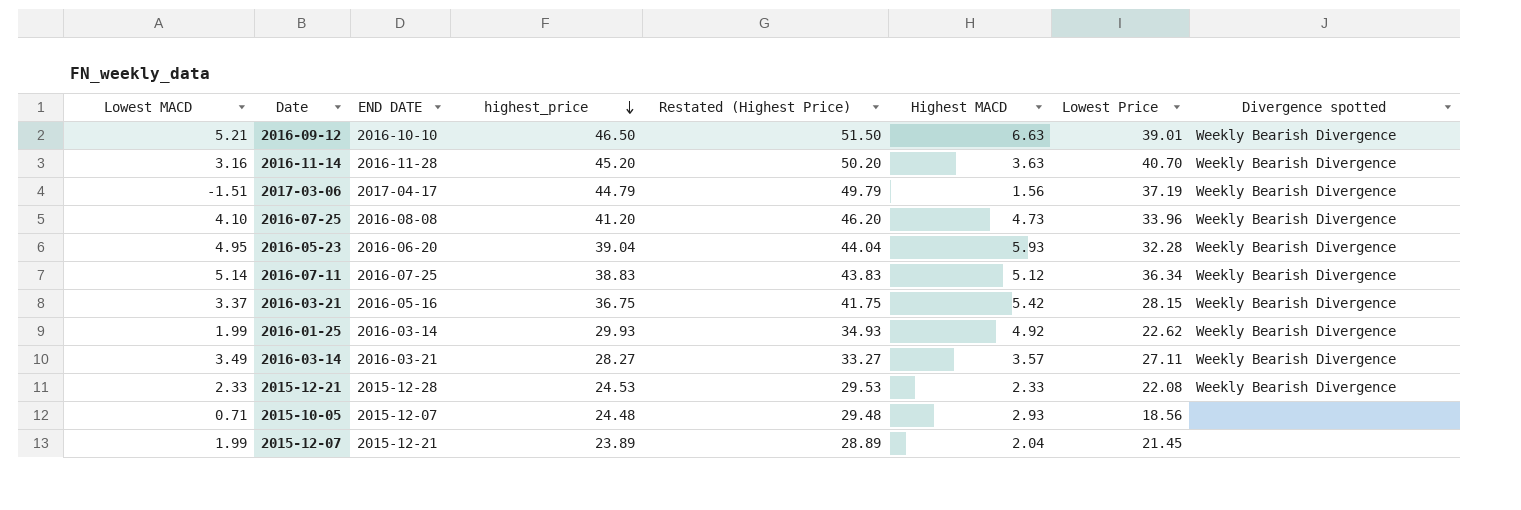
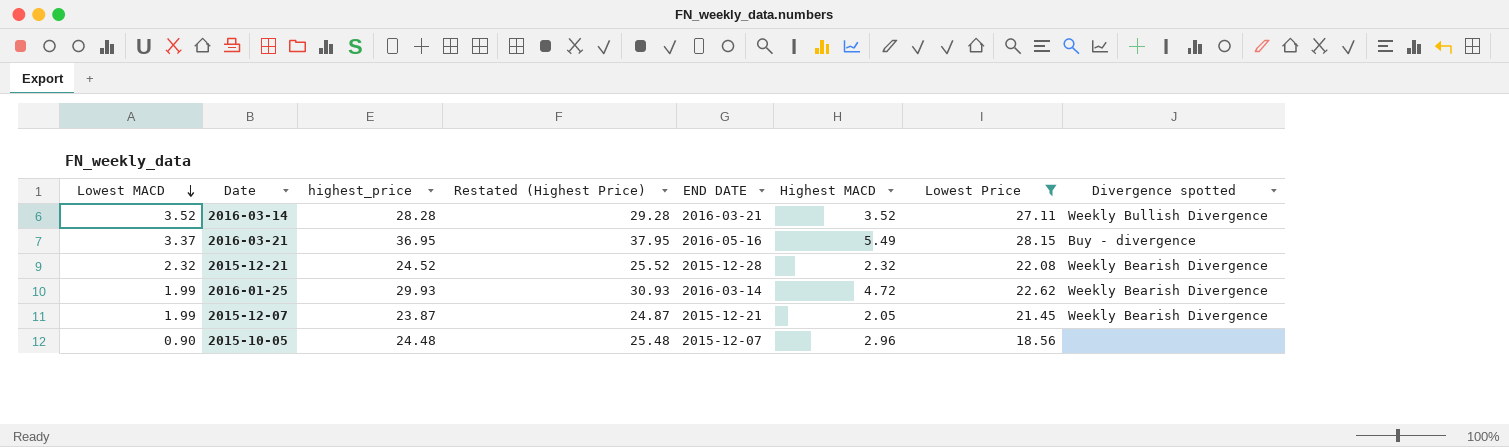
filter: none -> Lowest Price <= 28.15
row order: highest_price descending -> Lowest MACD descending
column Restated (Highest Price) | formula: [highest_price] + 5 -> [highest_price] + 1
column END DATE | position: 3 -> 5
2016-03-14 | Lowest MACD: 3.49 -> 3.52
2016-03-14 | highest_price: 28.27 -> 28.28
2016-03-14 | Highest MACD: 3.57 -> 3.52
2016-03-14 | Divergence spotted: Weekly Bearish Divergence -> Weekly Bullish Divergence
2016-03-21 | highest_price: 36.75 -> 36.95
2016-03-21 | Highest MACD: 5.42 -> 5.49
2016-03-21 | Divergence spotted: Weekly Bearish Divergence -> Buy - divergence
2015-12-21 | Lowest MACD: 2.33 -> 2.32
2015-12-21 | highest_price: 24.53 -> 24.52
2015-12-21 | Highest MACD: 2.33 -> 2.32
2016-01-25 | Highest MACD: 4.92 -> 4.72
2015-12-07 | highest_price: 23.89 -> 23.87
2015-12-07 | Highest MACD: 2.04 -> 2.05
2015-12-07 | Divergence spotted: none -> Weekly Bearish Divergence
2015-10-05 | Lowest MACD: 0.71 -> 0.90
2015-10-05 | Highest MACD: 2.93 -> 2.96

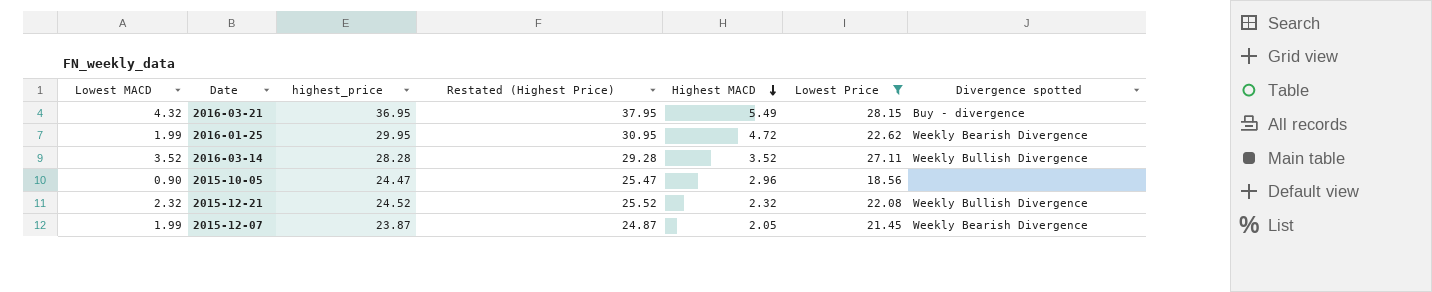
row order: Lowest MACD descending -> Highest MACD descending
column END DATE | position: 5 -> none
2016-03-21 | Lowest MACD: 3.37 -> 4.32
2016-01-25 | highest_price: 29.93 -> 29.95
2016-01-25 | Restated (Highest Price): 30.93 -> 30.95
2015-10-05 | highest_price: 24.48 -> 24.47
2015-10-05 | Restated (Highest Price): 25.48 -> 25.47
2015-12-21 | Divergence spotted: Weekly Bearish Divergence -> Weekly Bullish Divergence

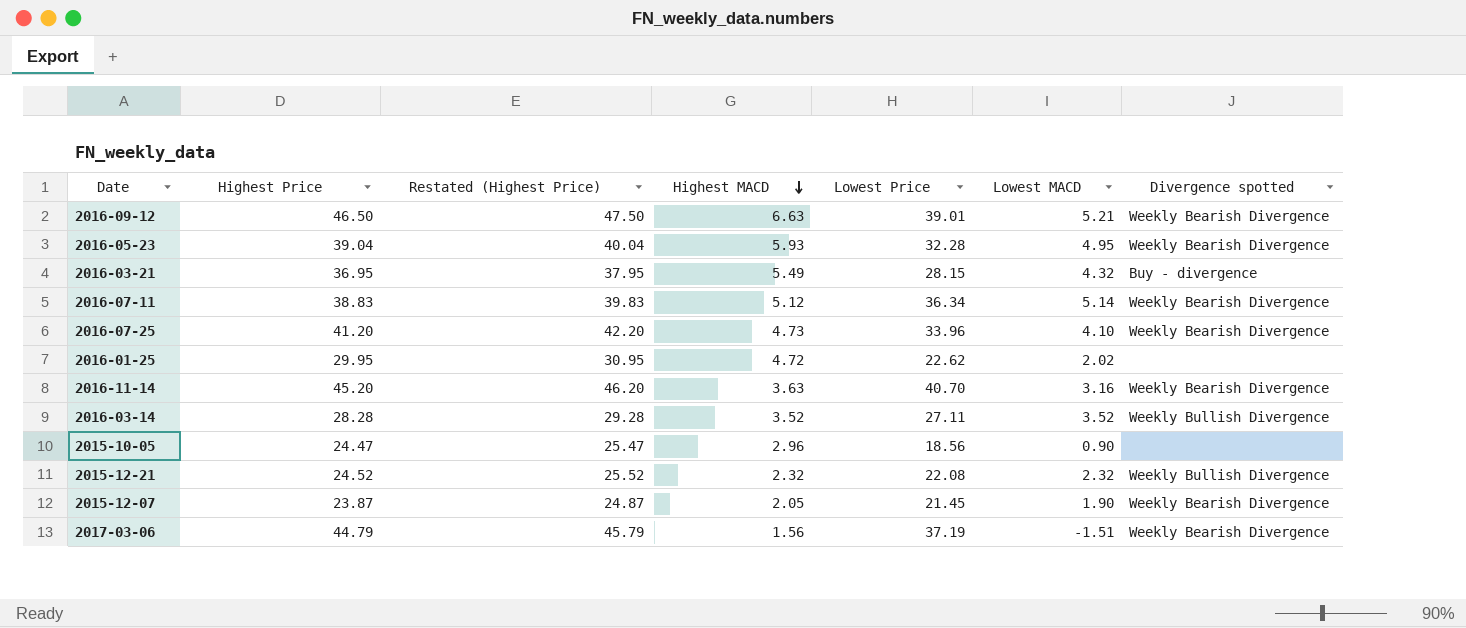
filter: Lowest Price <= 28.15 -> none
column name: highest_price -> Highest Price
column Lowest MACD | position: 1 -> 6
2016-01-25 | Lowest MACD: 1.99 -> 2.02
2016-01-25 | Divergence spotted: Weekly Bearish Divergence -> none
2015-12-07 | Lowest MACD: 1.99 -> 1.90

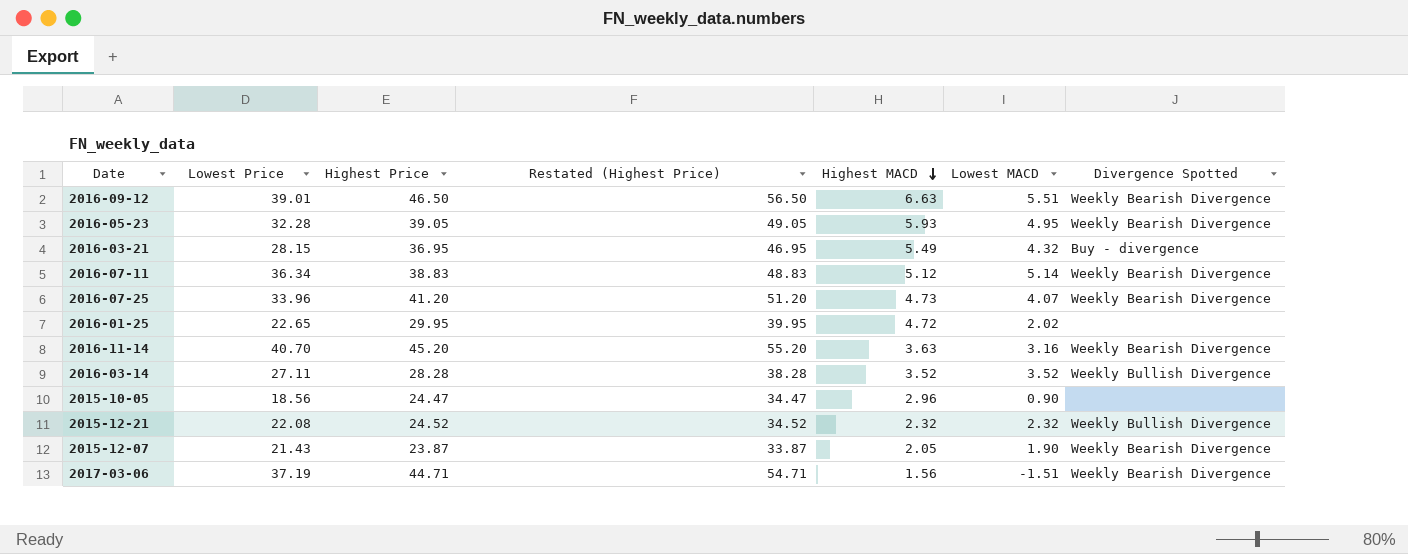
column Lowest Price | position: 5 -> 2
column Restated (Highest Price) | formula: [Highest Price] + 1 -> [Highest Price] + 10
column name: Divergence spotted -> Divergence Spotted
2016-09-12 | Lowest MACD: 5.21 -> 5.51
2016-05-23 | Highest Price: 39.04 -> 39.05
2016-07-25 | Lowest MACD: 4.10 -> 4.07
2016-01-25 | Lowest Price: 22.62 -> 22.65
2015-12-07 | Lowest Price: 21.45 -> 21.43
2017-03-06 | Highest Price: 44.79 -> 44.71

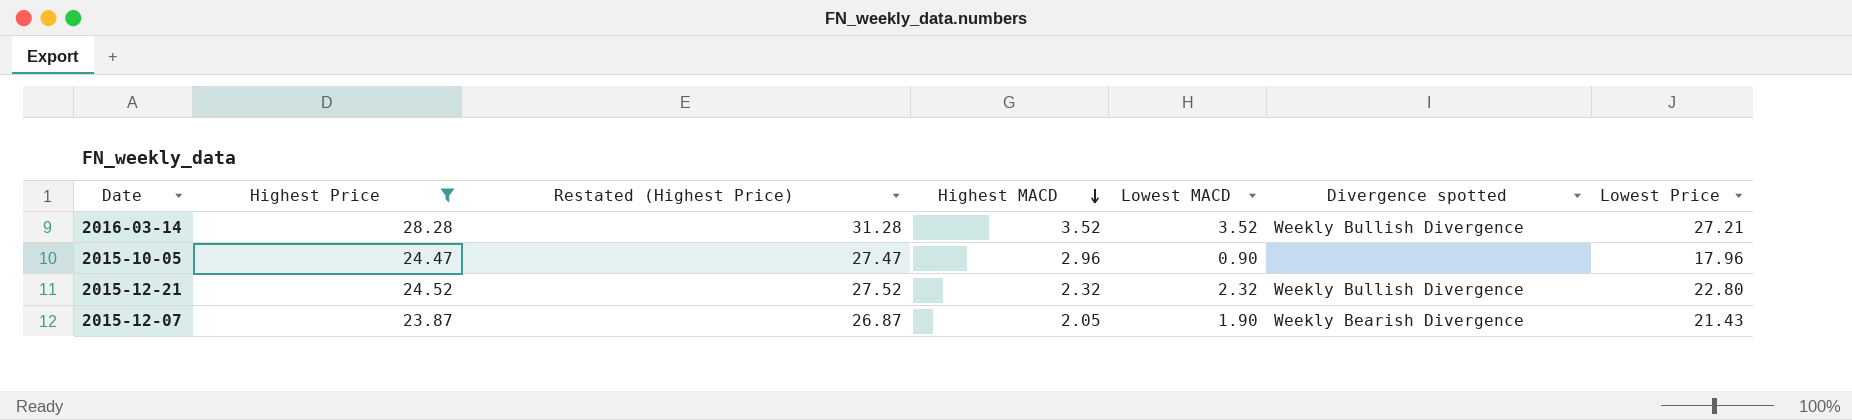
filter: none -> Highest Price <= 28.28
column Restated (Highest Price) | formula: [Highest Price] + 10 -> [Highest Price] + 3
column name: Divergence Spotted -> Divergence spotted
column Lowest Price | position: 2 -> 7
2016-03-14 | Lowest Price: 27.11 -> 27.21
2015-10-05 | Lowest Price: 18.56 -> 17.96
2015-12-21 | Lowest Price: 22.08 -> 22.80

